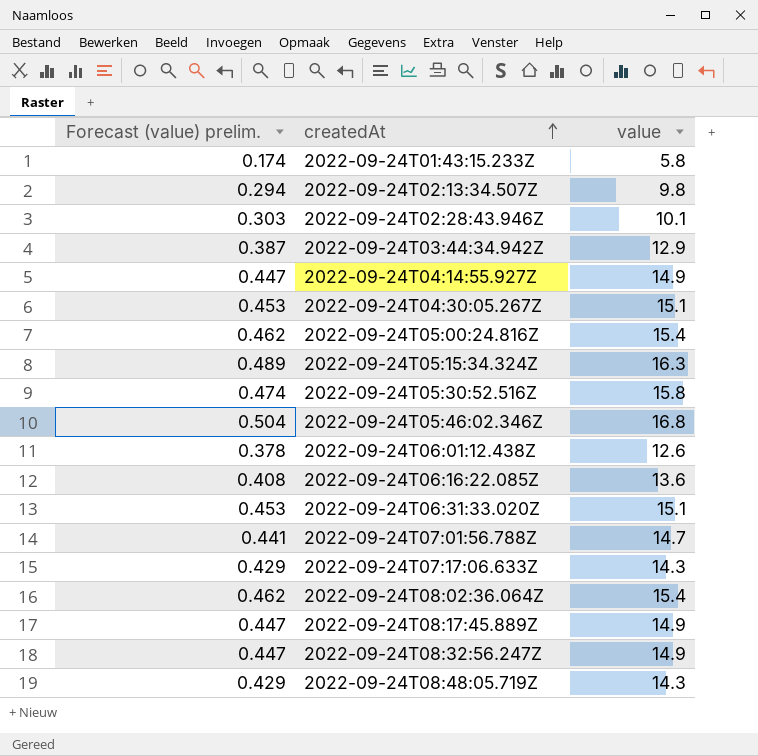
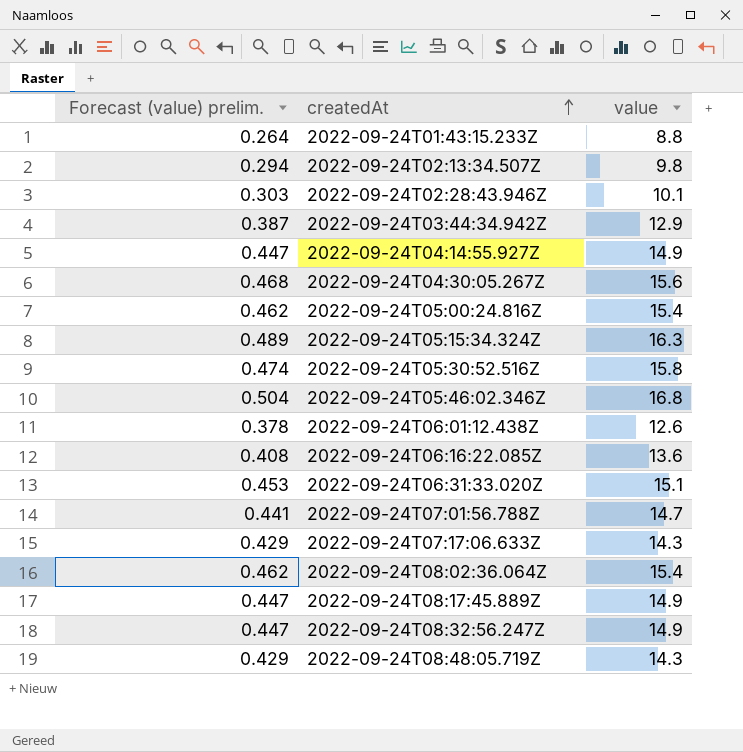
2022-09-24T01:43:15.233Z | Forecast (value) prelim.: 0.174 -> 0.264
2022-09-24T01:43:15.233Z | value: 5.8 -> 8.8
2022-09-24T04:30:05.267Z | Forecast (value) prelim.: 0.453 -> 0.468
2022-09-24T04:30:05.267Z | value: 15.1 -> 15.6

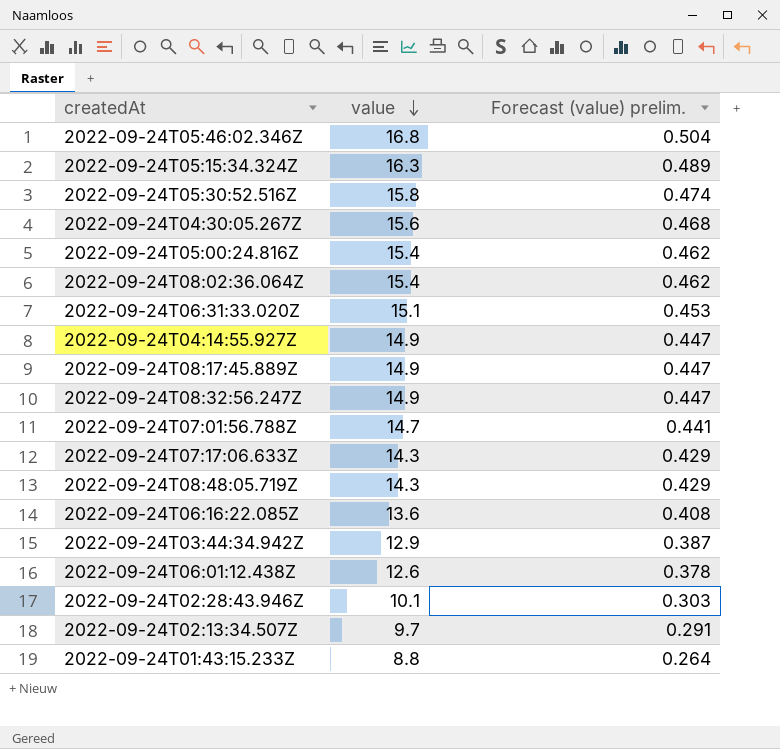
row order: createdAt ascending -> value descending
column Forecast (value) prelim. | position: 1 -> 3
2022-09-24T02:13:34.507Z | value: 9.8 -> 9.7
2022-09-24T02:13:34.507Z | Forecast (value) prelim.: 0.294 -> 0.291

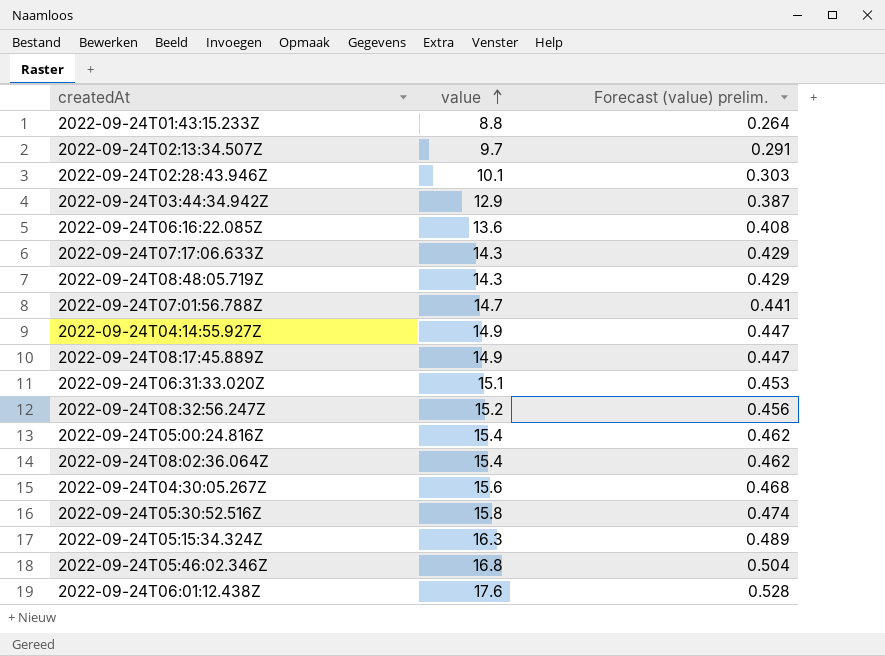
row order: value descending -> value ascending
2022-09-24T08:32:56.247Z | value: 14.9 -> 15.2
2022-09-24T08:32:56.247Z | Forecast (value) prelim.: 0.447 -> 0.456
2022-09-24T06:01:12.438Z | value: 12.6 -> 17.6
2022-09-24T06:01:12.438Z | Forecast (value) prelim.: 0.378 -> 0.528

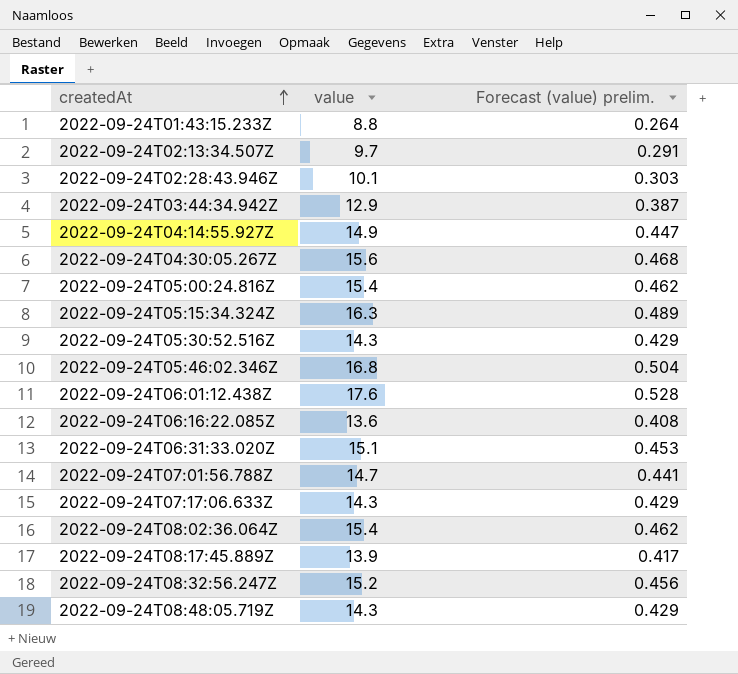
row order: value ascending -> createdAt ascending
2022-09-24T05:30:52.516Z | value: 15.8 -> 14.3
2022-09-24T05:30:52.516Z | Forecast (value) prelim.: 0.474 -> 0.429
2022-09-24T08:17:45.889Z | value: 14.9 -> 13.9
2022-09-24T08:17:45.889Z | Forecast (value) prelim.: 0.447 -> 0.417

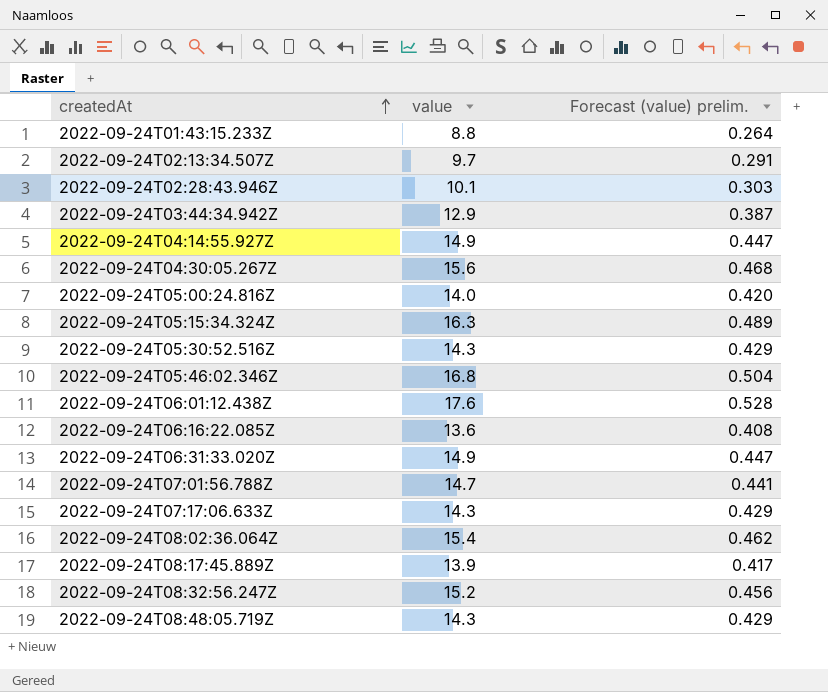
2022-09-24T05:00:24.816Z | value: 15.4 -> 14.0
2022-09-24T05:00:24.816Z | Forecast (value) prelim.: 0.462 -> 0.420
2022-09-24T06:31:33.020Z | value: 15.1 -> 14.9
2022-09-24T06:31:33.020Z | Forecast (value) prelim.: 0.453 -> 0.447

